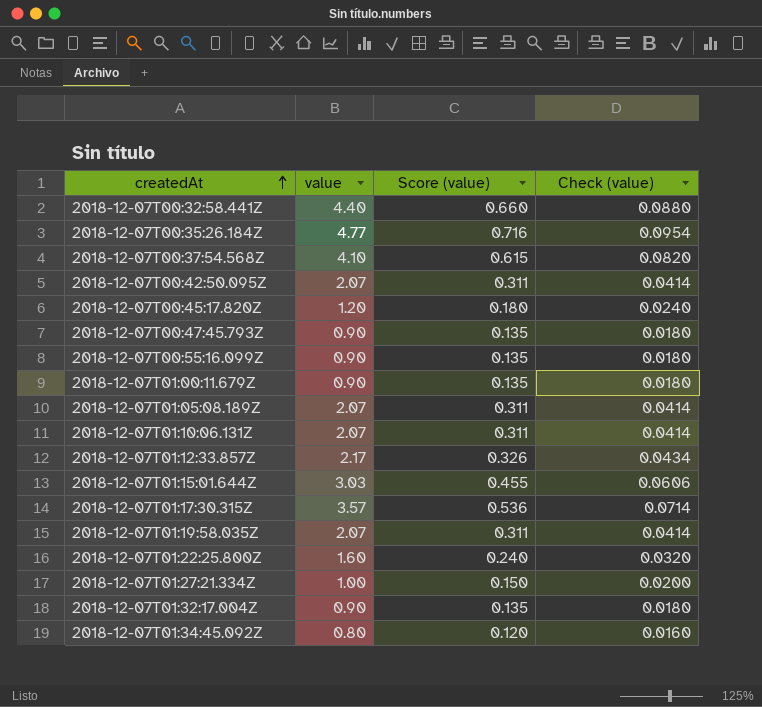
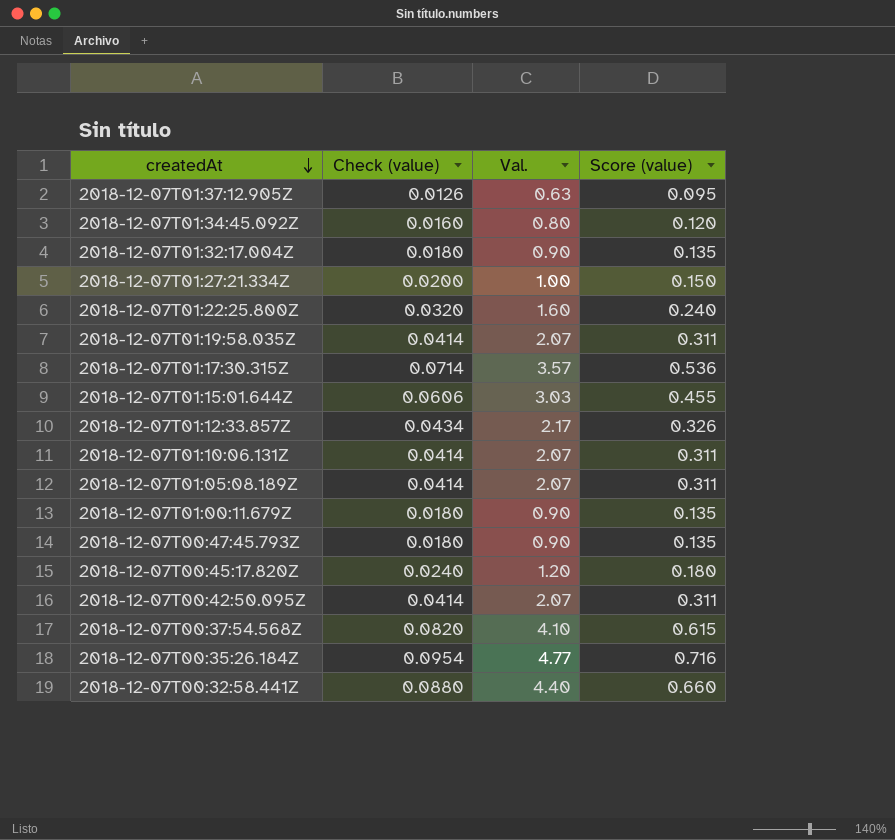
row order: createdAt ascending -> createdAt descending
column Check (value) | position: 4 -> 2
column name: value -> Val.
row 2018-12-07T00:55:16.099Z: 0.90 | 0.135 | 0.0180 -> none
row 2018-12-07T01:37:12.905Z: none -> 0.0126 | 0.63 | 0.095

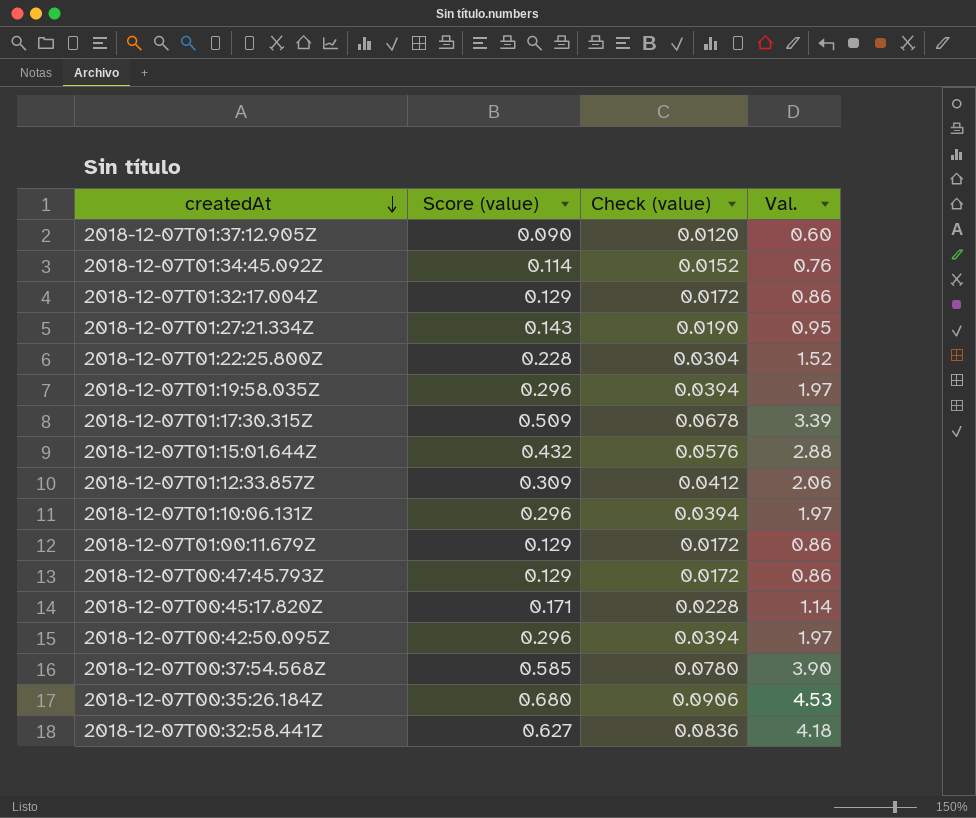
column Score (value) | position: 4 -> 2
row 2018-12-07T01:05:08.189Z: 0.0414 | 2.07 | 0.311 -> none
2018-12-07T01:37:12.905Z | Score (value): 0.095 -> 0.090
2018-12-07T01:37:12.905Z | Check (value): 0.0126 -> 0.0120
2018-12-07T01:37:12.905Z | Val.: 0.63 -> 0.60
2018-12-07T01:34:45.092Z | Score (value): 0.120 -> 0.114
2018-12-07T01:34:45.092Z | Check (value): 0.0160 -> 0.0152
2018-12-07T01:34:45.092Z | Val.: 0.80 -> 0.76
2018-12-07T01:32:17.004Z | Score (value): 0.135 -> 0.129
2018-12-07T01:32:17.004Z | Check (value): 0.0180 -> 0.0172
2018-12-07T01:32:17.004Z | Val.: 0.90 -> 0.86
2018-12-07T01:27:21.334Z | Score (value): 0.150 -> 0.143
2018-12-07T01:27:21.334Z | Check (value): 0.0200 -> 0.0190
2018-12-07T01:27:21.334Z | Val.: 1.00 -> 0.95
2018-12-07T01:22:25.800Z | Score (value): 0.240 -> 0.228
2018-12-07T01:22:25.800Z | Check (value): 0.0320 -> 0.0304
2018-12-07T01:22:25.800Z | Val.: 1.60 -> 1.52
2018-12-07T01:19:58.035Z | Score (value): 0.311 -> 0.296
2018-12-07T01:19:58.035Z | Check (value): 0.0414 -> 0.0394
2018-12-07T01:19:58.035Z | Val.: 2.07 -> 1.97
2018-12-07T01:17:30.315Z | Score (value): 0.536 -> 0.509
2018-12-07T01:17:30.315Z | Check (value): 0.0714 -> 0.0678
2018-12-07T01:17:30.315Z | Val.: 3.57 -> 3.39
2018-12-07T01:15:01.644Z | Score (value): 0.455 -> 0.432
2018-12-07T01:15:01.644Z | Check (value): 0.0606 -> 0.0576
2018-12-07T01:15:01.644Z | Val.: 3.03 -> 2.88
2018-12-07T01:12:33.857Z | Score (value): 0.326 -> 0.309
2018-12-07T01:12:33.857Z | Check (value): 0.0434 -> 0.0412
2018-12-07T01:12:33.857Z | Val.: 2.17 -> 2.06
2018-12-07T01:10:06.131Z | Score (value): 0.311 -> 0.296
2018-12-07T01:10:06.131Z | Check (value): 0.0414 -> 0.0394
2018-12-07T01:10:06.131Z | Val.: 2.07 -> 1.97
2018-12-07T01:00:11.679Z | Score (value): 0.135 -> 0.129
2018-12-07T01:00:11.679Z | Check (value): 0.0180 -> 0.0172
2018-12-07T01:00:11.679Z | Val.: 0.90 -> 0.86
2018-12-07T00:47:45.793Z | Score (value): 0.135 -> 0.129
2018-12-07T00:47:45.793Z | Check (value): 0.0180 -> 0.0172
2018-12-07T00:47:45.793Z | Val.: 0.90 -> 0.86
2018-12-07T00:45:17.820Z | Score (value): 0.180 -> 0.171
2018-12-07T00:45:17.820Z | Check (value): 0.0240 -> 0.0228
2018-12-07T00:45:17.820Z | Val.: 1.20 -> 1.14
2018-12-07T00:42:50.095Z | Score (value): 0.311 -> 0.296
2018-12-07T00:42:50.095Z | Check (value): 0.0414 -> 0.0394
2018-12-07T00:42:50.095Z | Val.: 2.07 -> 1.97
2018-12-07T00:37:54.568Z | Score (value): 0.615 -> 0.585
2018-12-07T00:37:54.568Z | Check (value): 0.0820 -> 0.0780
2018-12-07T00:37:54.568Z | Val.: 4.10 -> 3.90
2018-12-07T00:35:26.184Z | Score (value): 0.716 -> 0.680
2018-12-07T00:35:26.184Z | Check (value): 0.0954 -> 0.0906
2018-12-07T00:35:26.184Z | Val.: 4.77 -> 4.53
2018-12-07T00:32:58.441Z | Score (value): 0.660 -> 0.627
2018-12-07T00:32:58.441Z | Check (value): 0.0880 -> 0.0836
2018-12-07T00:32:58.441Z | Val.: 4.40 -> 4.18

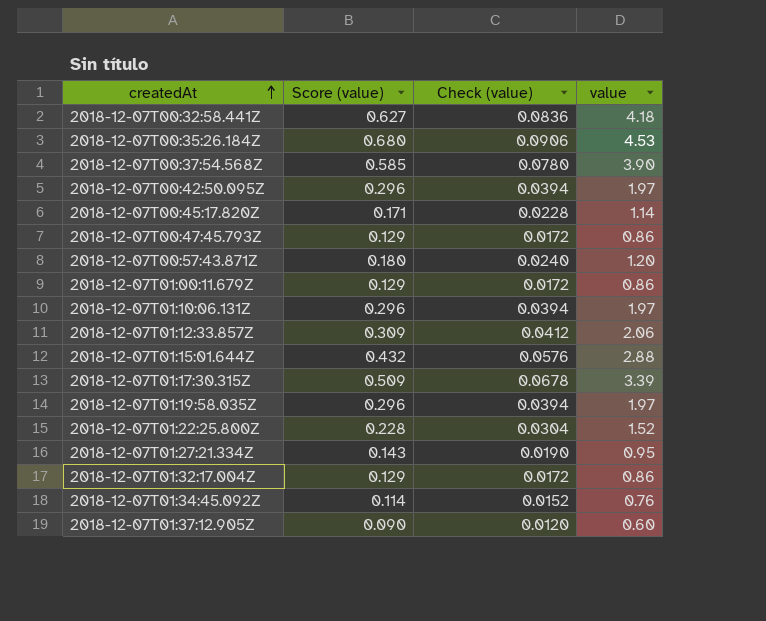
row order: createdAt descending -> createdAt ascending
column name: Val. -> value
row 2018-12-07T00:57:43.871Z: none -> 0.180 | 0.0240 | 1.20

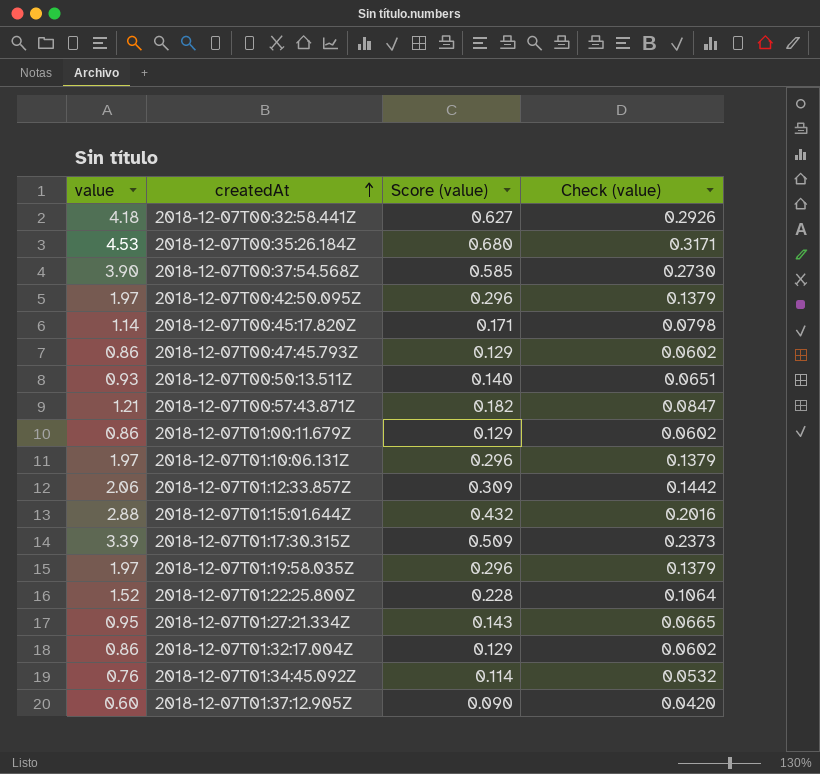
column value | position: 4 -> 1
column Check (value) | formula: [value] * 0.02 -> [value] * 0.07
row 2018-12-07T00:50:13.511Z: none -> 0.93 | 0.140 | 0.0651
2018-12-07T00:57:43.871Z | value: 1.20 -> 1.21
2018-12-07T00:57:43.871Z | Score (value): 0.180 -> 0.182

